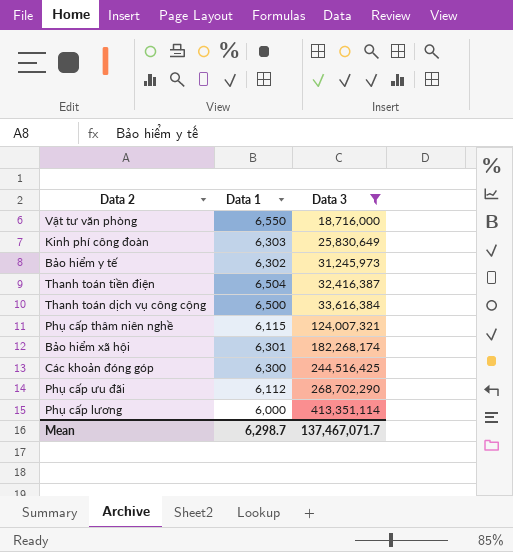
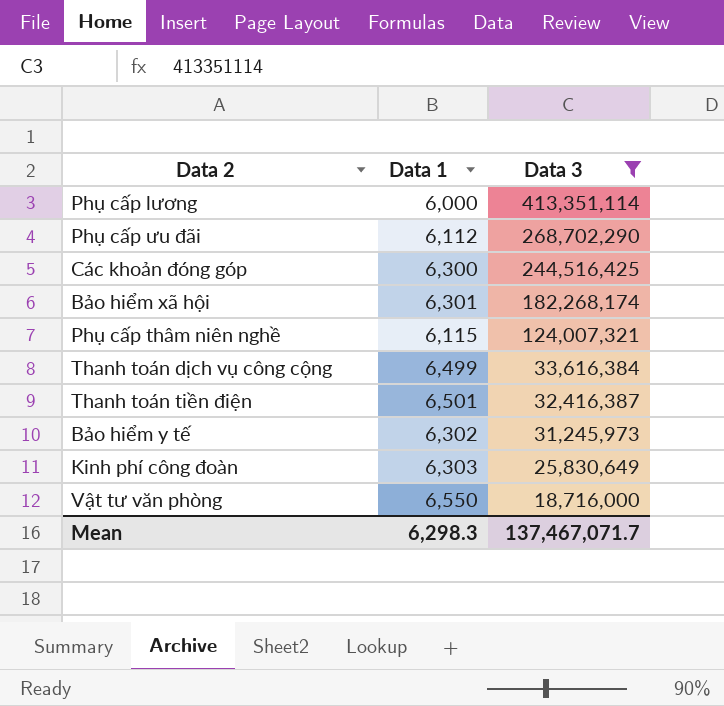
row order: Data 3 ascending -> Data 3 descending
Thanh toán dịch vụ công cộng | Data 1: 6,500 -> 6,499
Thanh toán tiền điện | Data 1: 6,504 -> 6,501
Mean | Data 1: 6,298.7 -> 6,298.3

